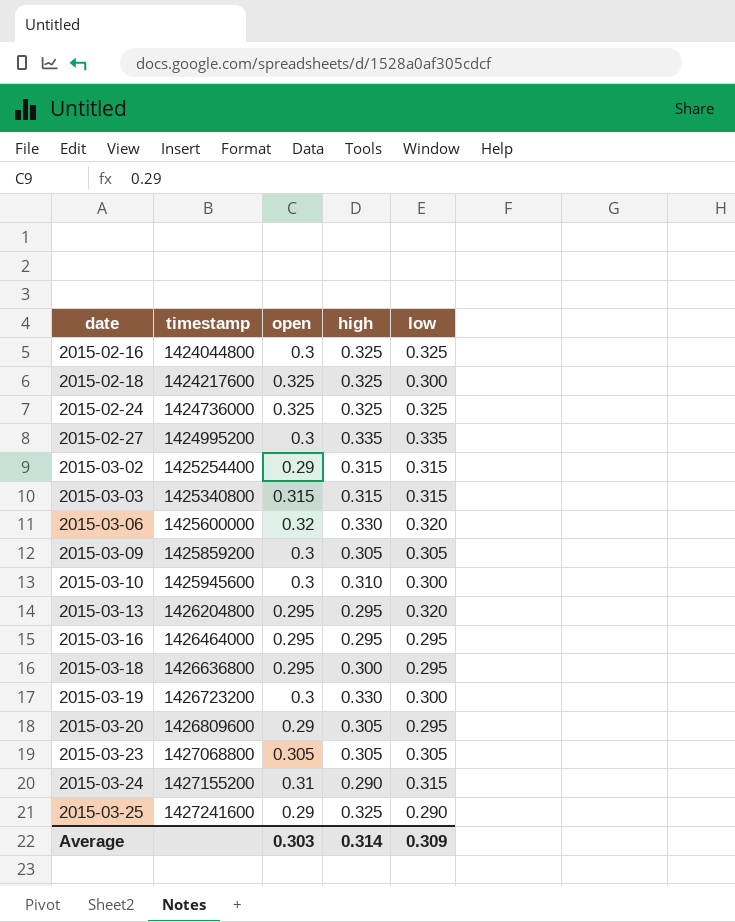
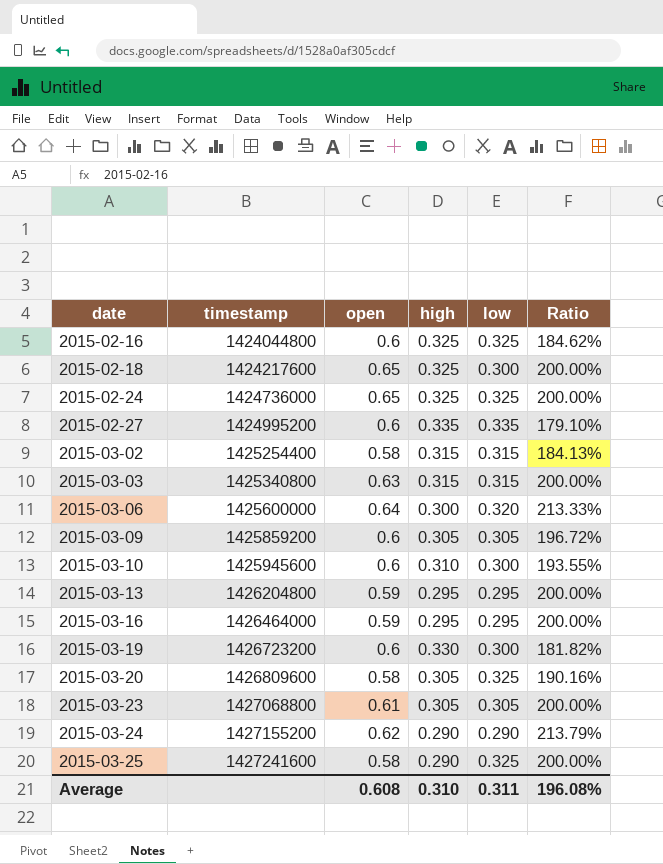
column Ratio | formula: none -> [open] / [high]
row 2015-03-18: 1426636800 | 0.295 | 0.300 | 0.295 -> none
2015-02-16 | open: 0.3 -> 0.6
2015-02-18 | open: 0.325 -> 0.65
2015-02-24 | open: 0.325 -> 0.65
2015-02-27 | open: 0.3 -> 0.6
2015-03-02 | open: 0.29 -> 0.58
2015-03-03 | open: 0.315 -> 0.63
2015-03-06 | open: 0.32 -> 0.64
2015-03-06 | high: 0.330 -> 0.300
2015-03-09 | open: 0.3 -> 0.6
2015-03-10 | open: 0.3 -> 0.6
2015-03-13 | open: 0.295 -> 0.59
2015-03-13 | low: 0.320 -> 0.295
2015-03-16 | open: 0.295 -> 0.59
2015-03-19 | open: 0.3 -> 0.6
2015-03-20 | open: 0.29 -> 0.58
2015-03-20 | low: 0.295 -> 0.325
2015-03-23 | open: 0.305 -> 0.61
2015-03-24 | open: 0.31 -> 0.62
2015-03-24 | low: 0.315 -> 0.290
2015-03-25 | open: 0.29 -> 0.58
2015-03-25 | high: 0.325 -> 0.290
2015-03-25 | low: 0.290 -> 0.325
Average | open: 0.303 -> 0.608
Average | high: 0.314 -> 0.310
Average | low: 0.309 -> 0.311

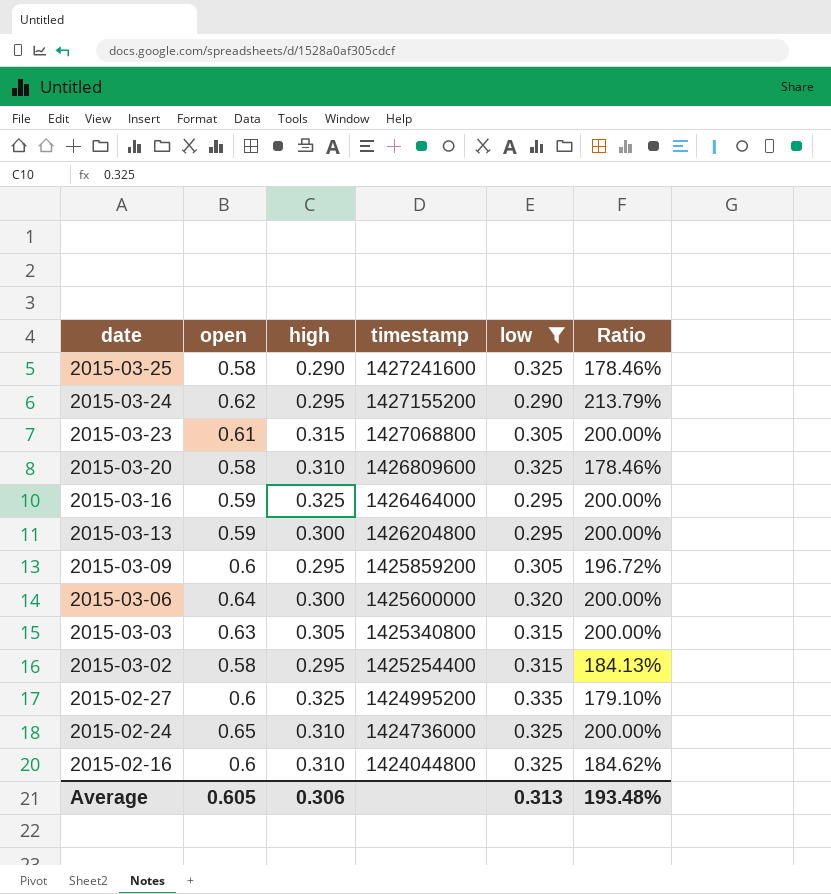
filter: none -> low != 0.300
row order: date ascending -> date descending
column timestamp | position: 2 -> 4
column Ratio | formula: [open] / [high] -> [open] / [low]
2015-03-24 | high: 0.290 -> 0.295
2015-03-23 | high: 0.305 -> 0.315
2015-03-20 | high: 0.305 -> 0.310
2015-03-16 | high: 0.295 -> 0.325
2015-03-13 | high: 0.295 -> 0.300
2015-03-09 | high: 0.305 -> 0.295
2015-03-03 | high: 0.315 -> 0.305
2015-03-02 | high: 0.315 -> 0.295
2015-02-27 | high: 0.335 -> 0.325
2015-02-24 | high: 0.325 -> 0.310
2015-02-16 | high: 0.325 -> 0.310
Average | open: 0.608 -> 0.605
Average | high: 0.310 -> 0.306
Average | low: 0.311 -> 0.313
Average | Ratio: 196.08% -> 193.48%

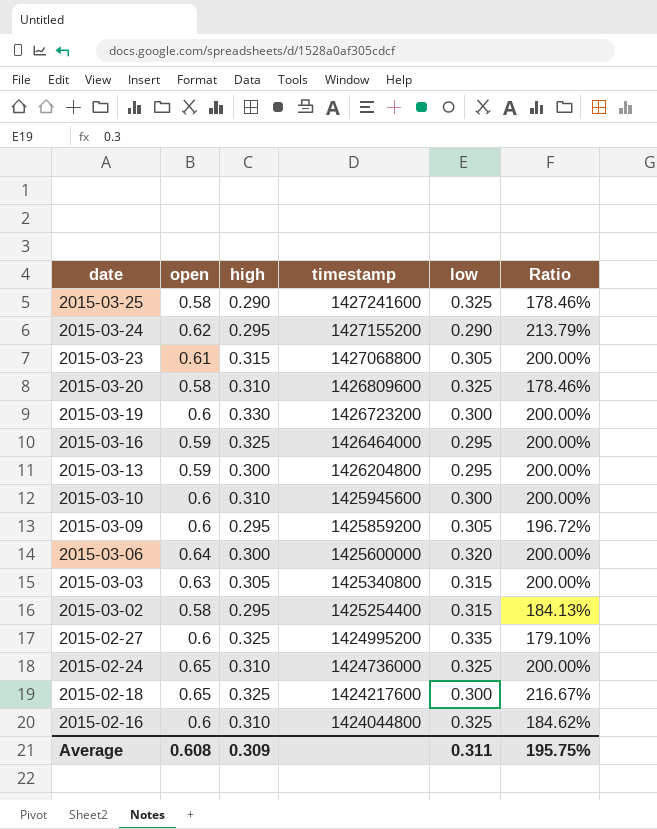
filter: low != 0.300 -> none
Average | open: 0.605 -> 0.608
Average | high: 0.306 -> 0.309
Average | low: 0.313 -> 0.311
Average | Ratio: 193.48% -> 195.75%

